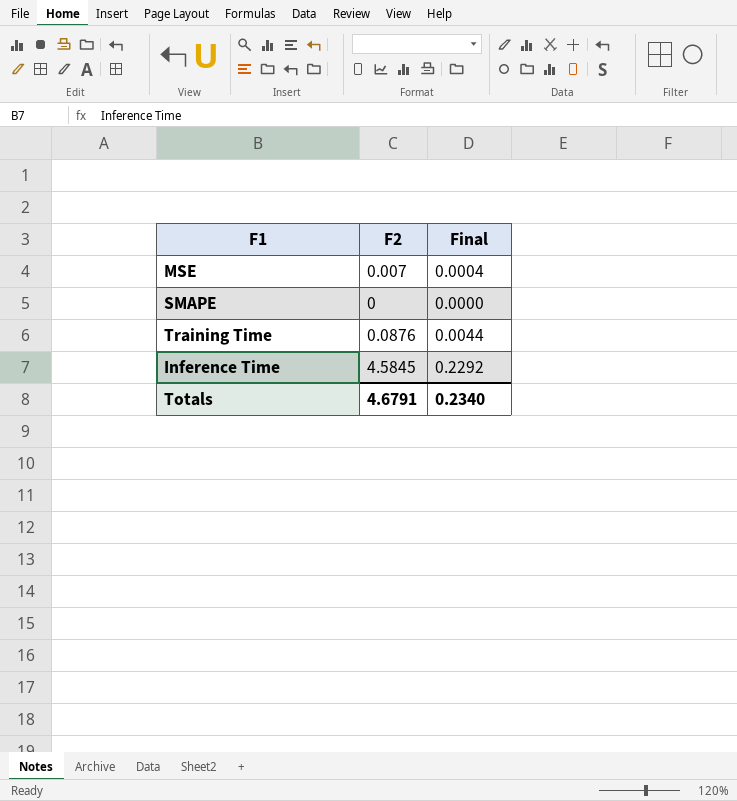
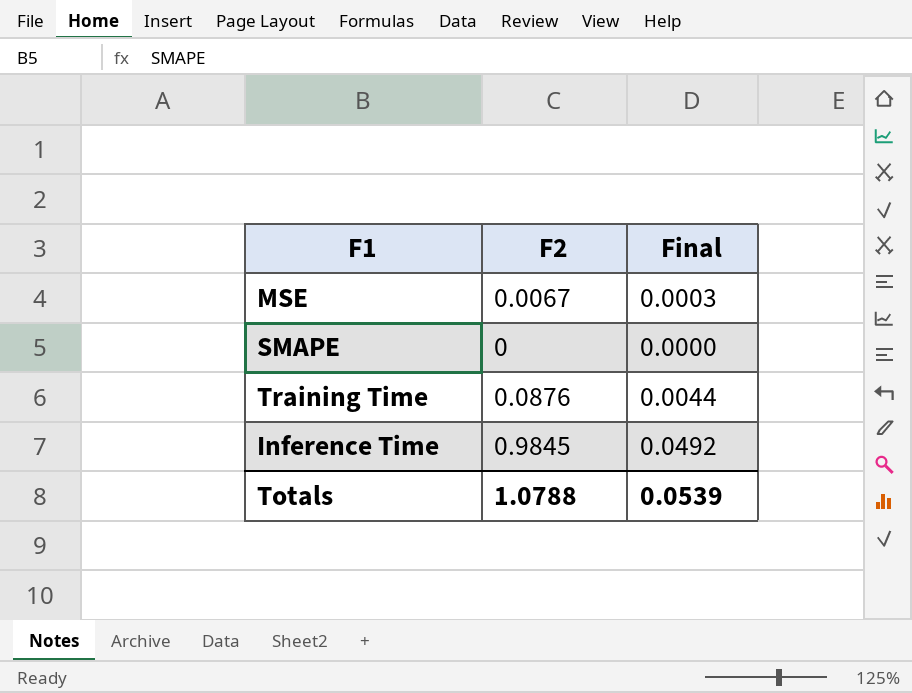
MSE | F2: 0.007 -> 0.0067
MSE | Final: 0.0004 -> 0.0003
Inference Time | F2: 4.5845 -> 0.9845
Inference Time | Final: 0.2292 -> 0.0492
Totals | F2: 4.6791 -> 1.0788
Totals | Final: 0.2340 -> 0.0539

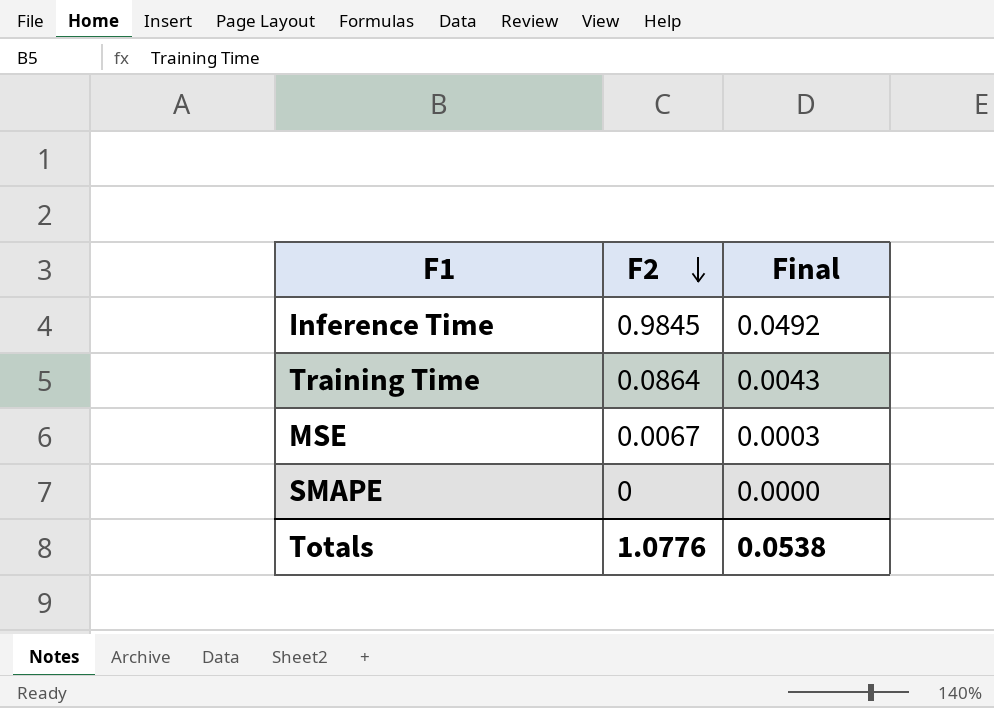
row order: none -> F2 descending
Training Time | F2: 0.0876 -> 0.0864
Training Time | Final: 0.0044 -> 0.0043
Totals | F2: 1.0788 -> 1.0776
Totals | Final: 0.0539 -> 0.0538

